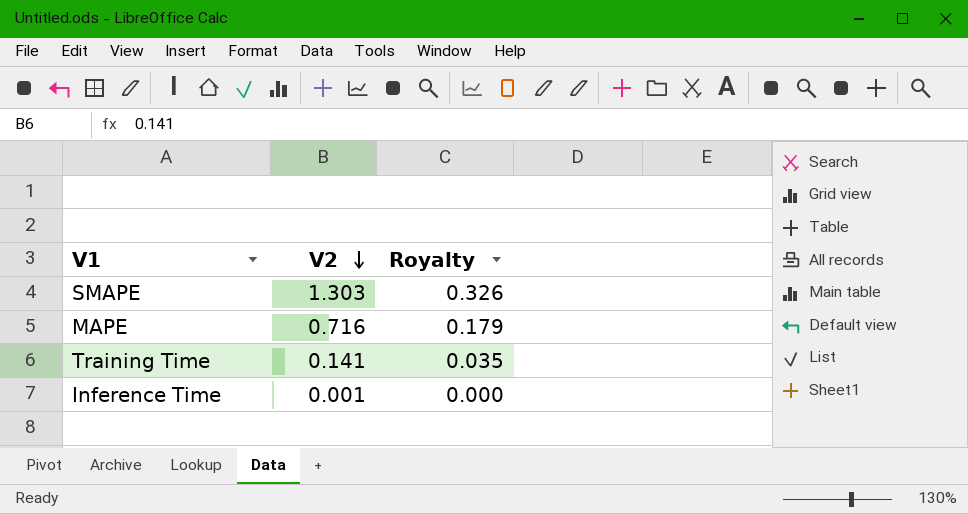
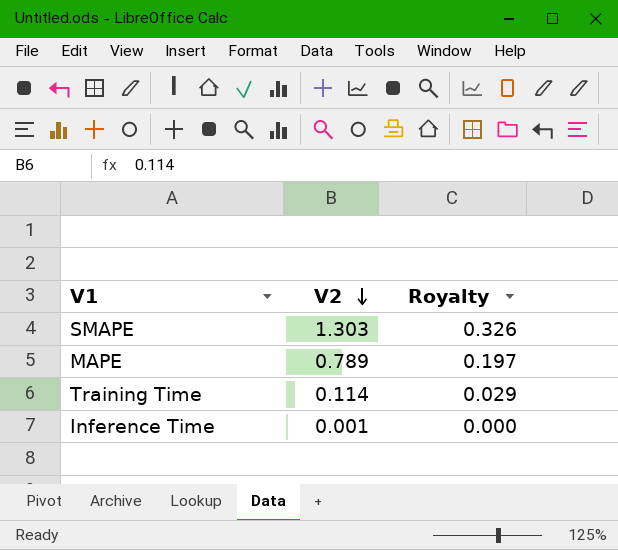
MAPE | V2: 0.716 -> 0.789
MAPE | Royalty: 0.179 -> 0.197
Training Time | V2: 0.141 -> 0.114
Training Time | Royalty: 0.035 -> 0.029

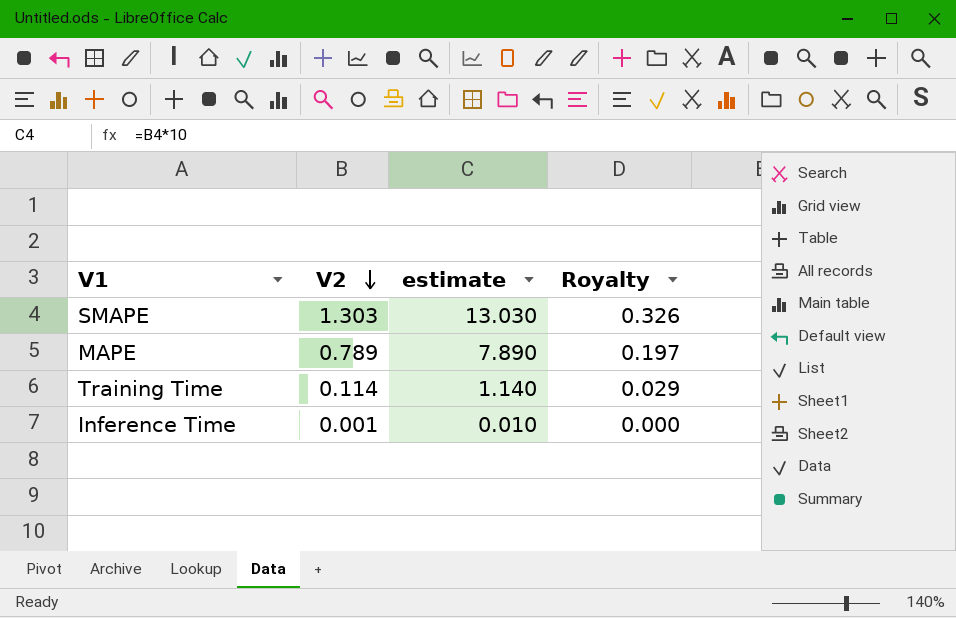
column estimate | formula: none -> [V2] * 10

